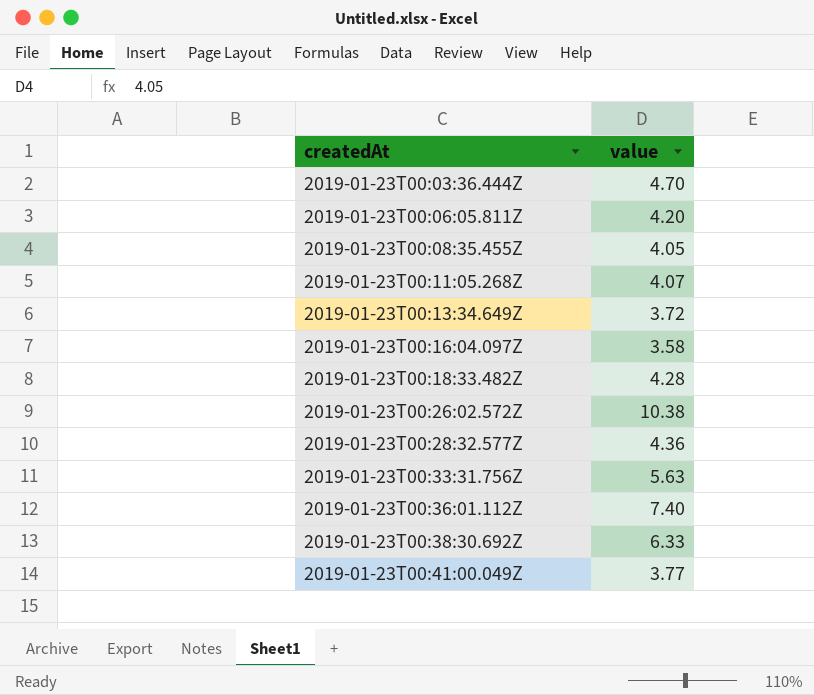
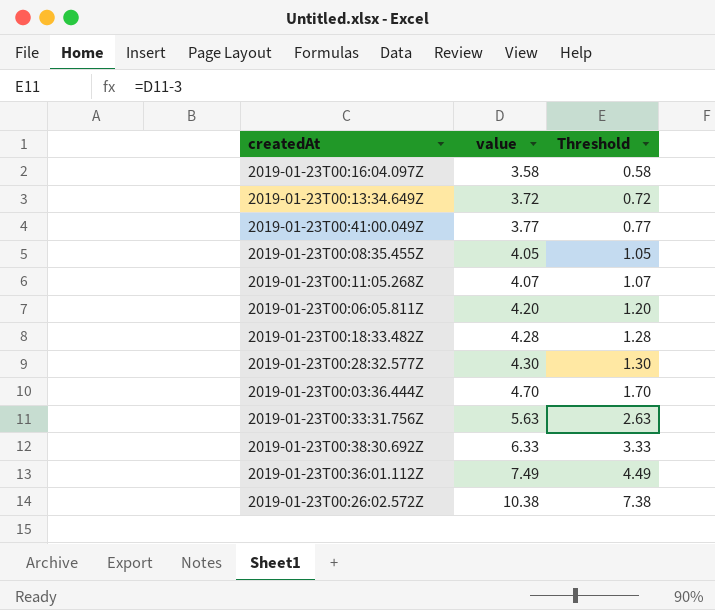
row order: createdAt ascending -> value ascending
column Threshold | formula: none -> [value] - 3
2019-01-23T00:28:32.577Z | value: 4.36 -> 4.30
2019-01-23T00:36:01.112Z | value: 7.40 -> 7.49

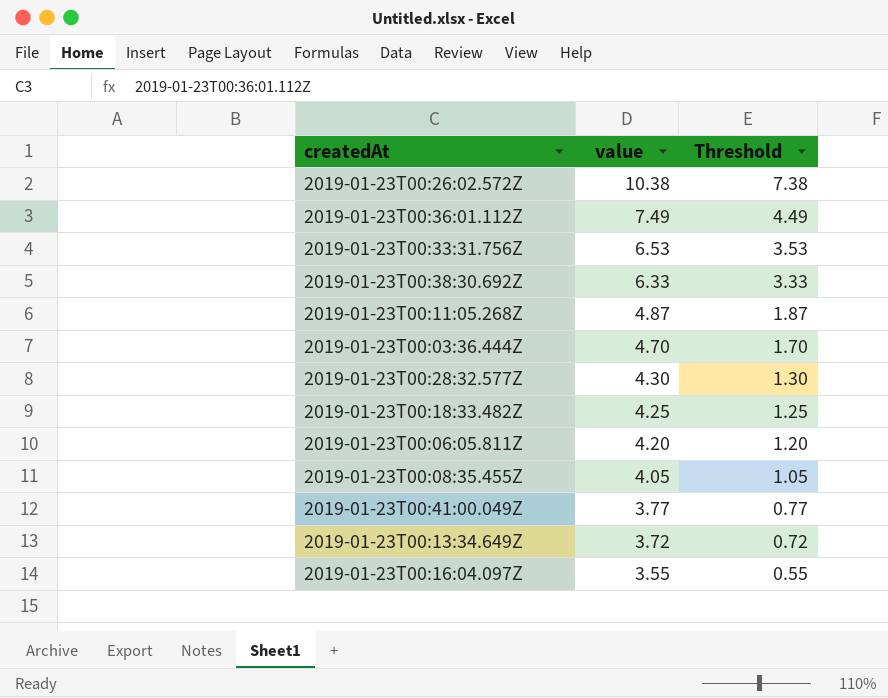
row order: value ascending -> value descending
2019-01-23T00:33:31.756Z | value: 5.63 -> 6.53
2019-01-23T00:33:31.756Z | Threshold: 2.63 -> 3.53
2019-01-23T00:11:05.268Z | value: 4.07 -> 4.87
2019-01-23T00:11:05.268Z | Threshold: 1.07 -> 1.87
2019-01-23T00:18:33.482Z | value: 4.28 -> 4.25
2019-01-23T00:18:33.482Z | Threshold: 1.28 -> 1.25
2019-01-23T00:16:04.097Z | value: 3.58 -> 3.55
2019-01-23T00:16:04.097Z | Threshold: 0.58 -> 0.55

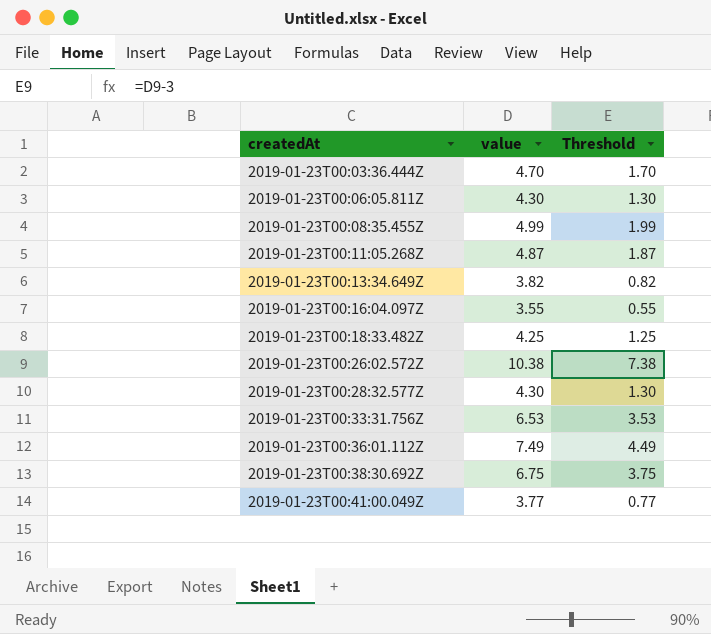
row order: value descending -> createdAt ascending
2019-01-23T00:06:05.811Z | value: 4.20 -> 4.30
2019-01-23T00:06:05.811Z | Threshold: 1.20 -> 1.30
2019-01-23T00:08:35.455Z | value: 4.05 -> 4.99
2019-01-23T00:08:35.455Z | Threshold: 1.05 -> 1.99
2019-01-23T00:13:34.649Z | value: 3.72 -> 3.82
2019-01-23T00:13:34.649Z | Threshold: 0.72 -> 0.82
2019-01-23T00:38:30.692Z | value: 6.33 -> 6.75
2019-01-23T00:38:30.692Z | Threshold: 3.33 -> 3.75

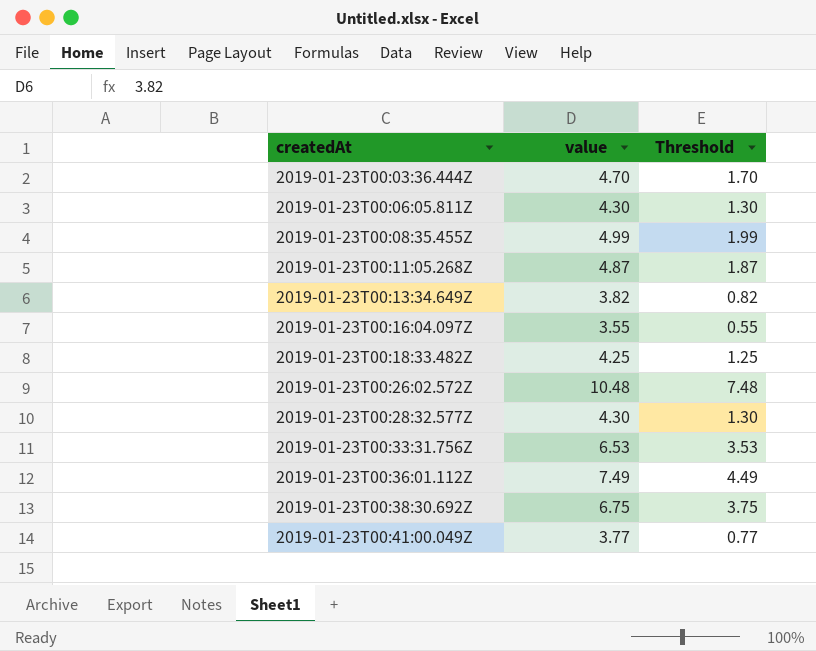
2019-01-23T00:26:02.572Z | value: 10.38 -> 10.48
2019-01-23T00:26:02.572Z | Threshold: 7.38 -> 7.48

